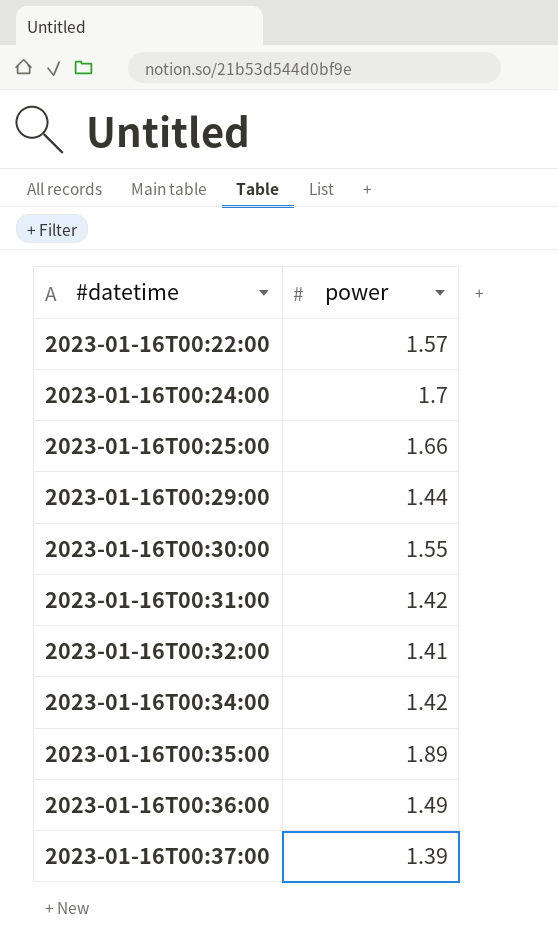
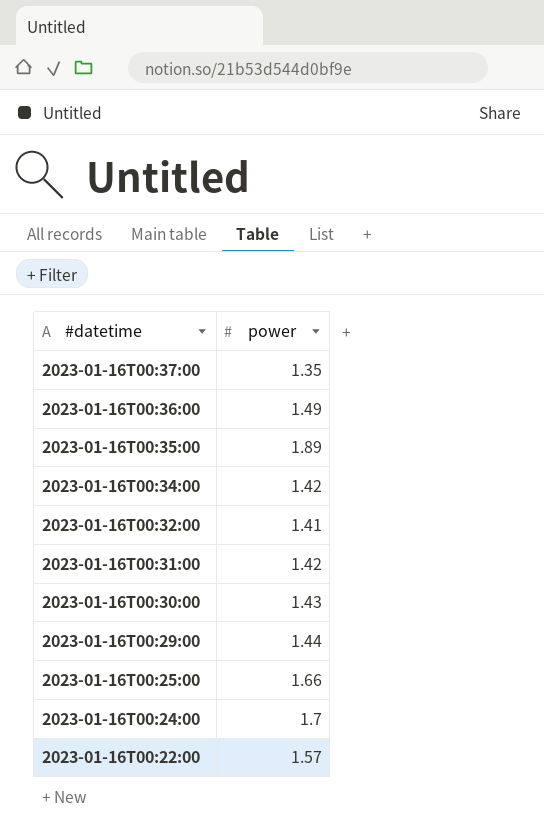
row order: #datetime ascending -> #datetime descending
2023-01-16T00:37:00 | power: 1.39 -> 1.35
2023-01-16T00:30:00 | power: 1.55 -> 1.43

